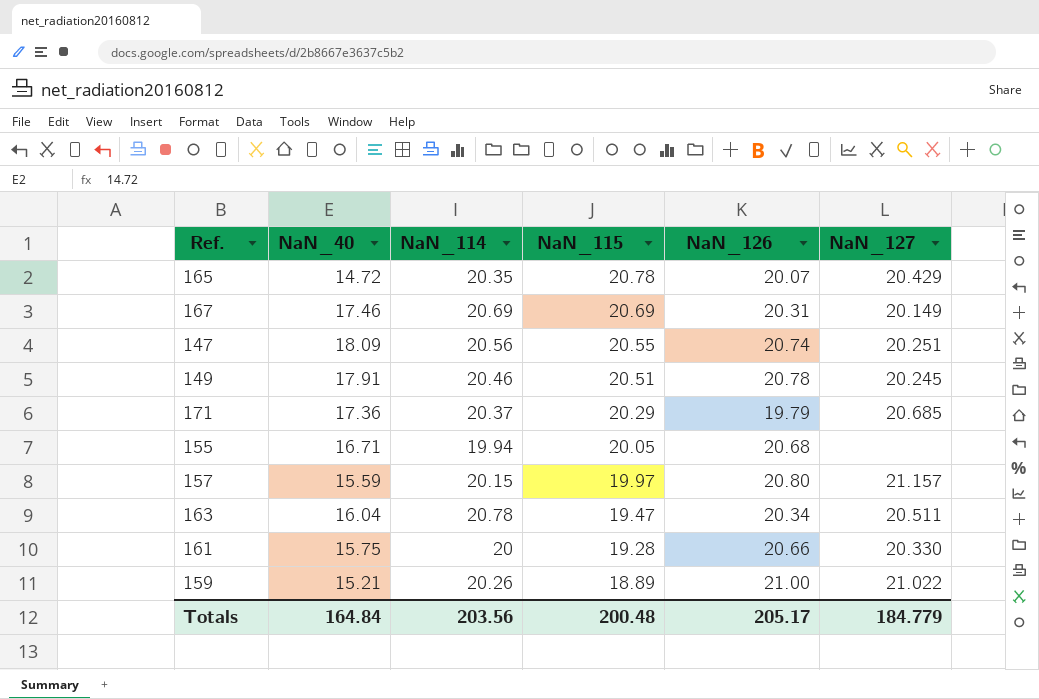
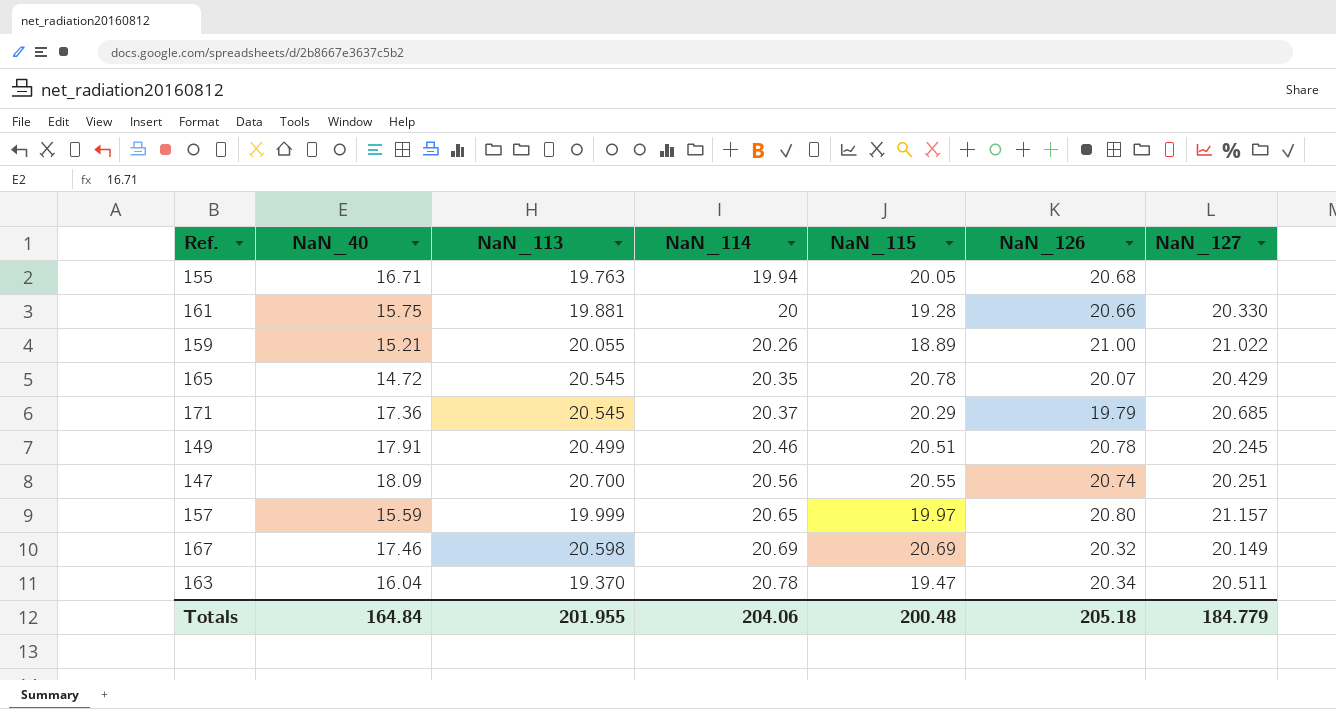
row order: NaN_115 descending -> NaN_114 ascending
column NaN_113 | position: none -> 3
157 | NaN_114: 20.15 -> 20.65
167 | NaN_126: 20.31 -> 20.32
Totals | NaN_114: 203.56 -> 204.06
Totals | NaN_126: 205.17 -> 205.18

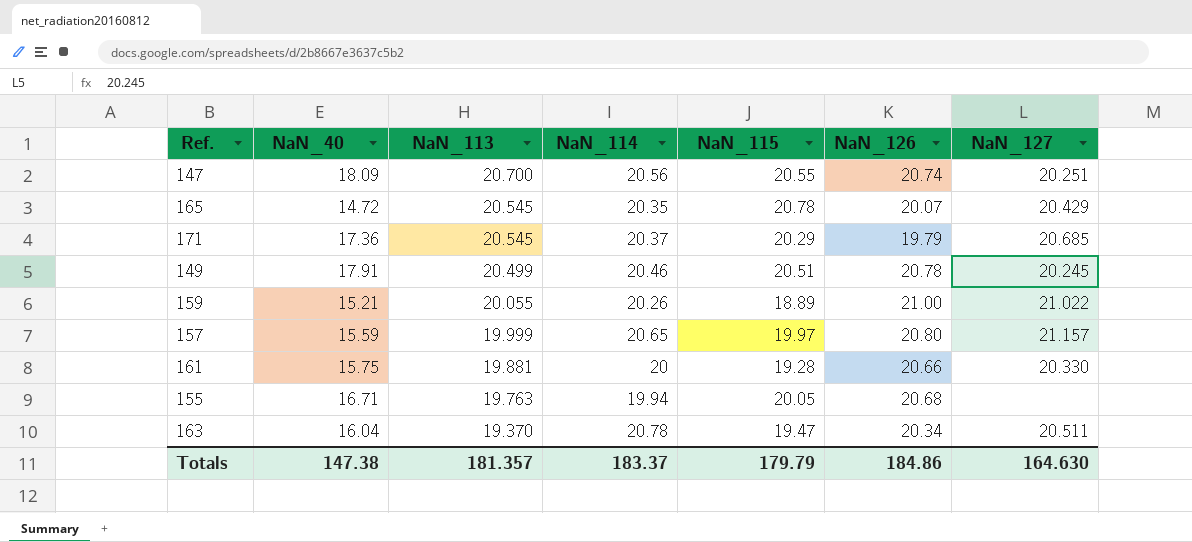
row order: NaN_114 ascending -> NaN_113 descending
row 167: 17.46 | 20.598 | 20.69 | 20.69 | 20.32 | 20.149 -> none
Totals | NaN_40: 164.84 -> 147.38
Totals | NaN_113: 201.955 -> 181.357
Totals | NaN_114: 204.06 -> 183.37
Totals | NaN_115: 200.48 -> 179.79
Totals | NaN_126: 205.18 -> 184.86
Totals | NaN_127: 184.779 -> 164.630

